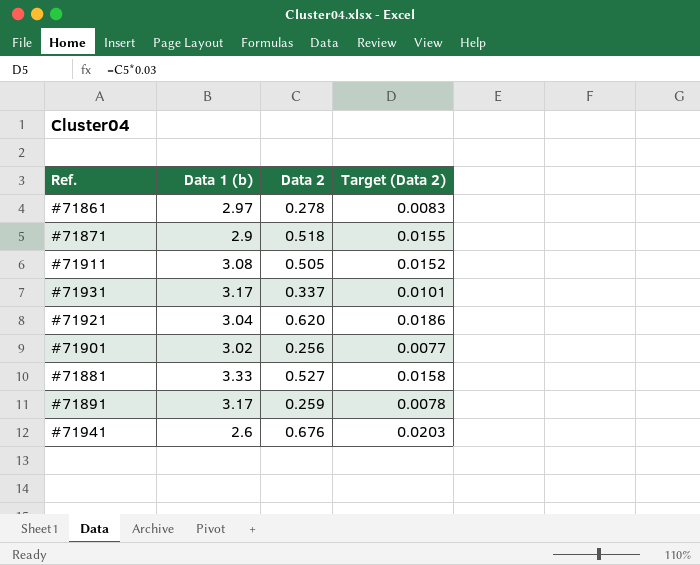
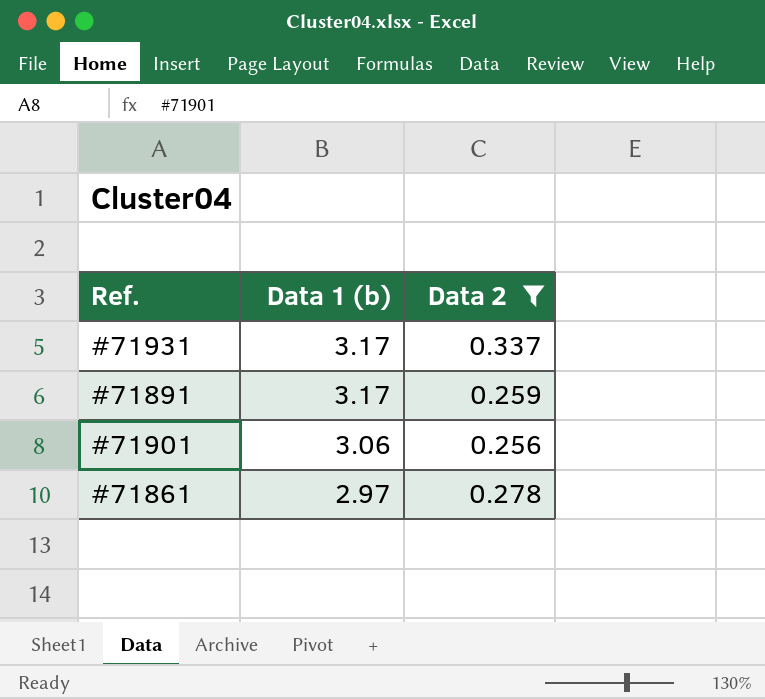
filter: none -> Data 2 <= 0.337
row order: none -> Data 1 (b) descending
column Target (Data 2) | formula: [Data 2] * 0.03 -> none
#71901 | Data 1 (b): 3.02 -> 3.06

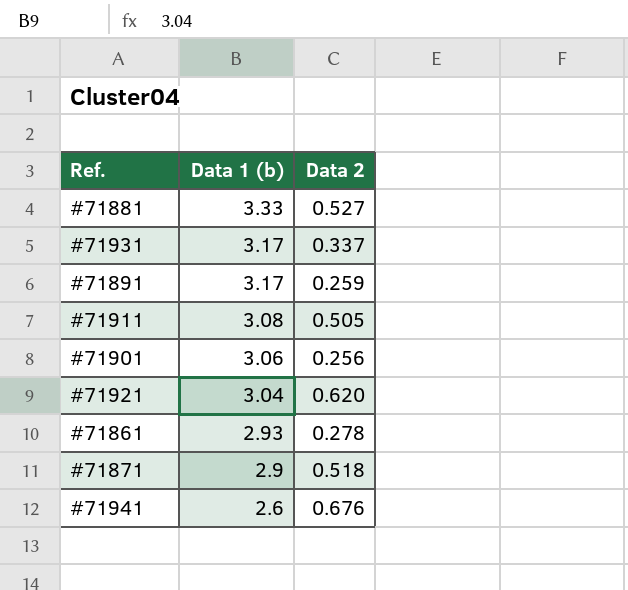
filter: Data 2 <= 0.337 -> none
#71861 | Data 1 (b): 2.97 -> 2.93

